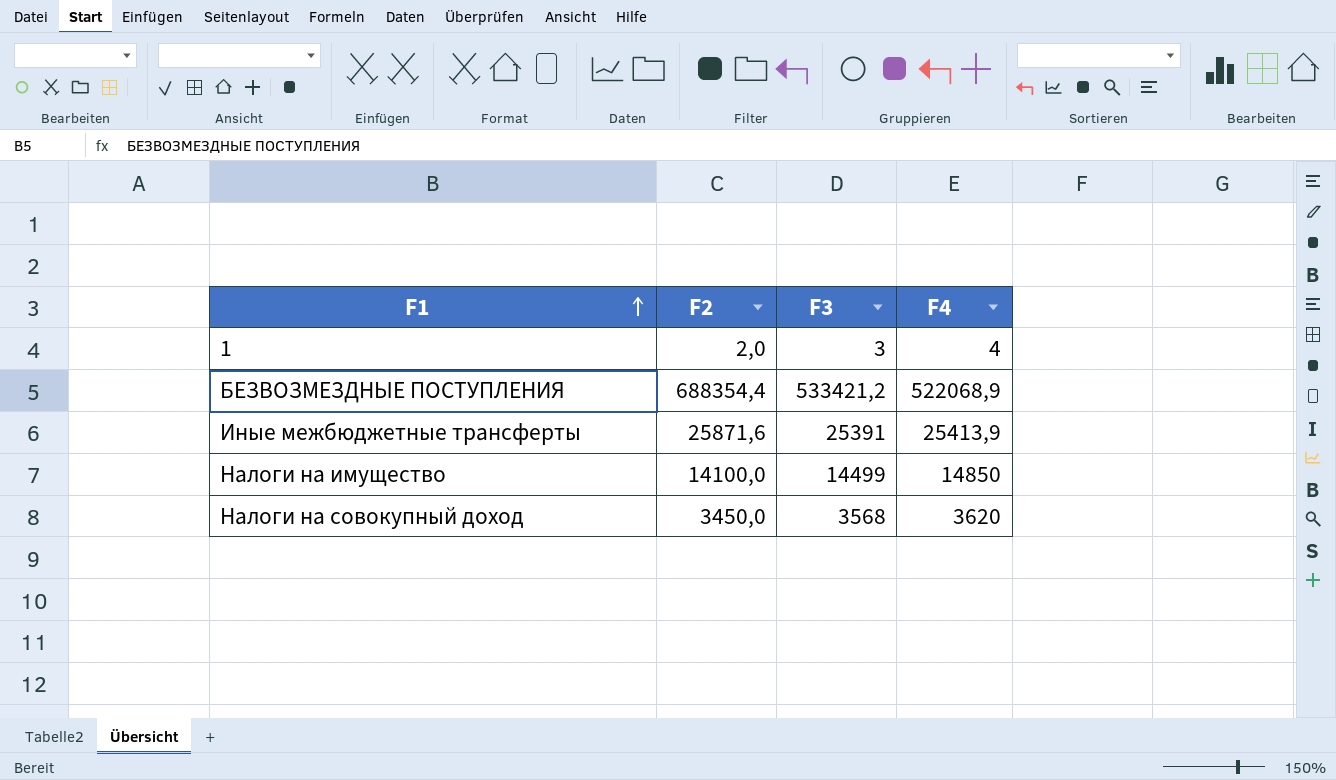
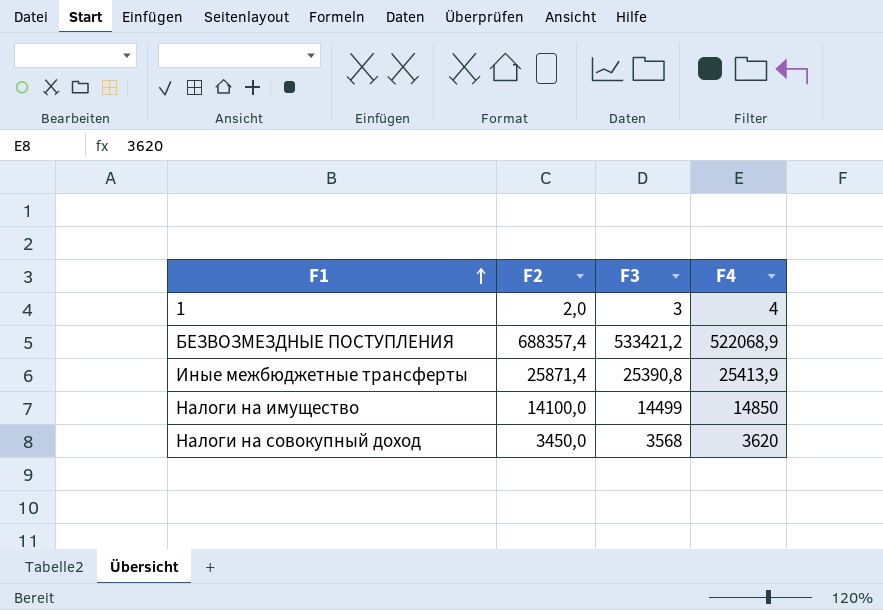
БЕЗВОЗМЕЗДНЫЕ ПОСТУПЛЕНИЯ | F2: 688354,4 -> 688357,4
Иные межбюджетные трансферты | F2: 25871,6 -> 25871,4
Иные межбюджетные трансферты | F3: 25391 -> 25390,8

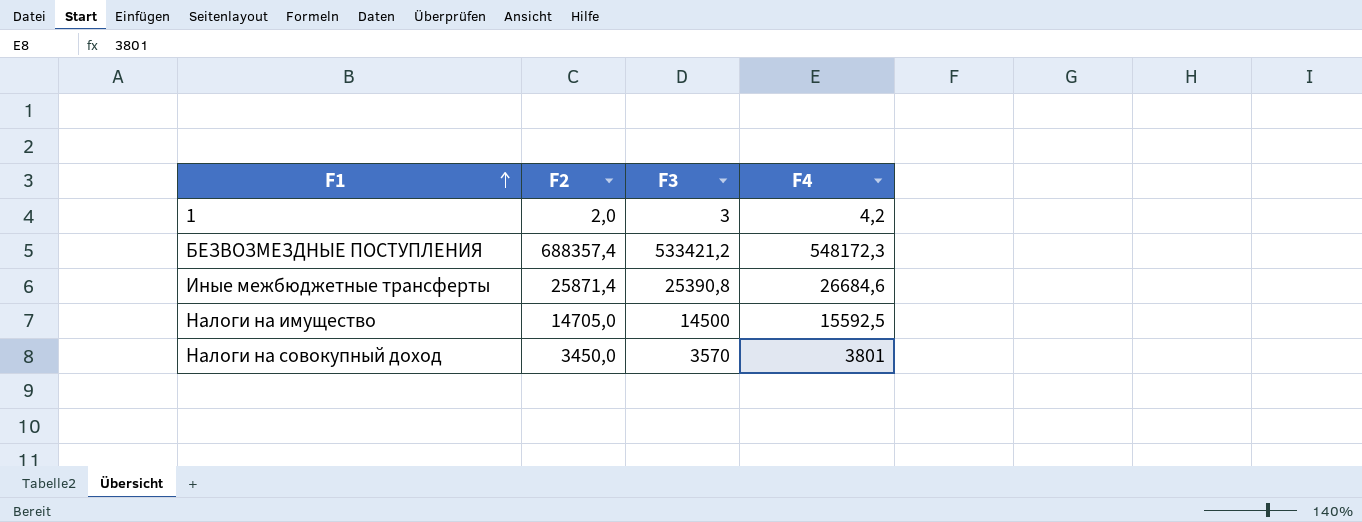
1 | F4: 4 -> 4,2
БЕЗВОЗМЕЗДНЫЕ ПОСТУПЛЕНИЯ | F4: 522068,9 -> 548172,3
Иные межбюджетные трансферты | F4: 25413,9 -> 26684,6
Налоги на имущество | F2: 14100,0 -> 14705,0
Налоги на имущество | F3: 14499 -> 14500
Налоги на имущество | F4: 14850 -> 15592,5
Налоги на совокупный доход | F3: 3568 -> 3570
Налоги на совокупный доход | F4: 3620 -> 3801

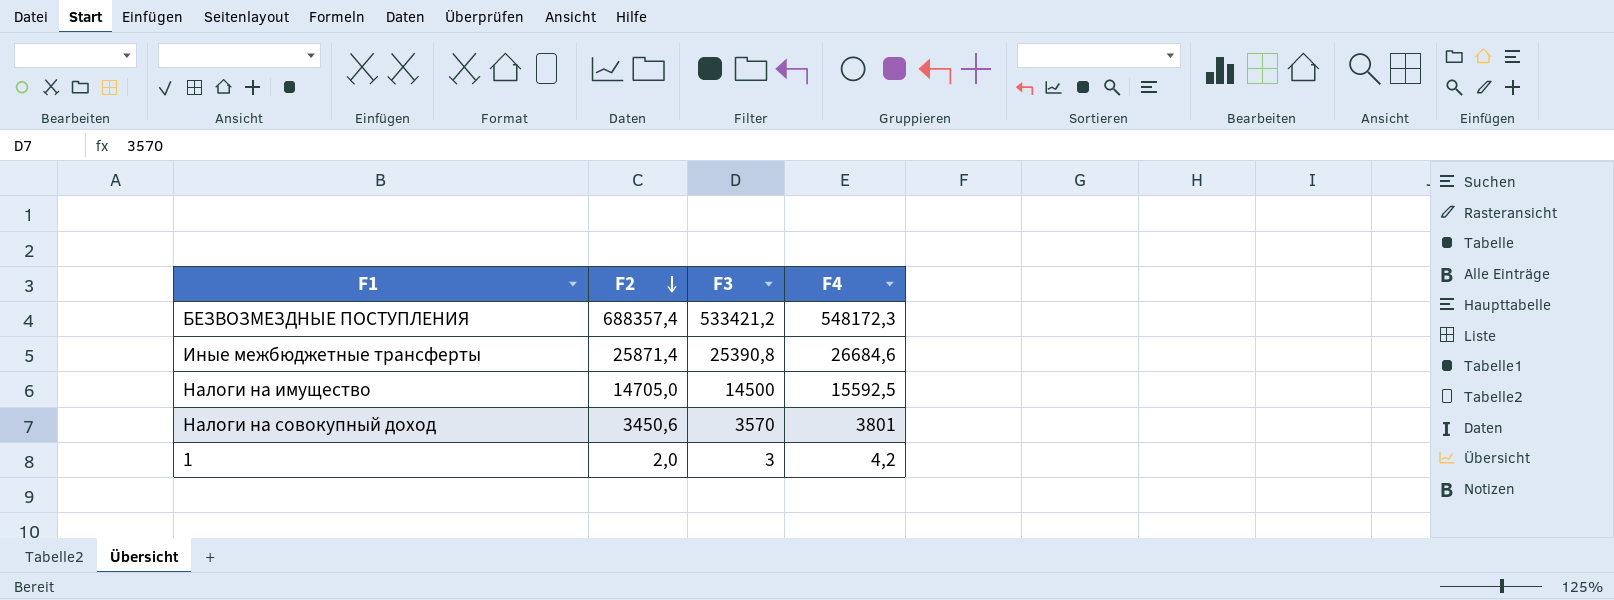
row order: F1 ascending -> F2 descending
Налоги на совокупный доход | F2: 3450,0 -> 3450,6

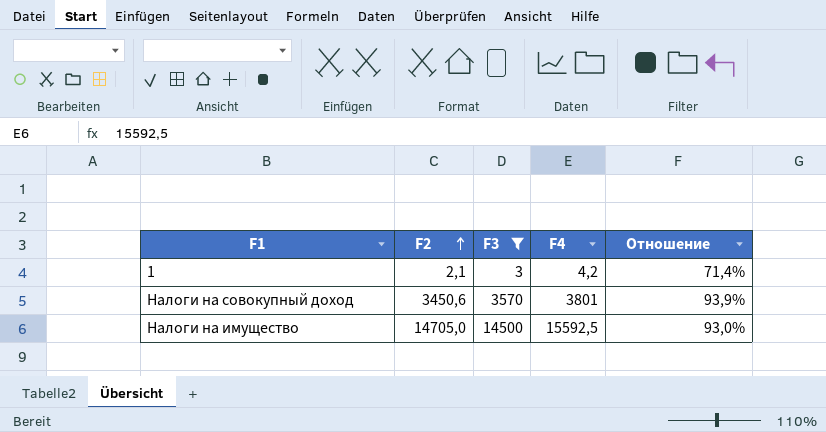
filter: none -> F3 <= 14500
row order: F2 descending -> F2 ascending
column Отношение | formula: none -> [F3] / [F4]
1 | F2: 2,0 -> 2,1

